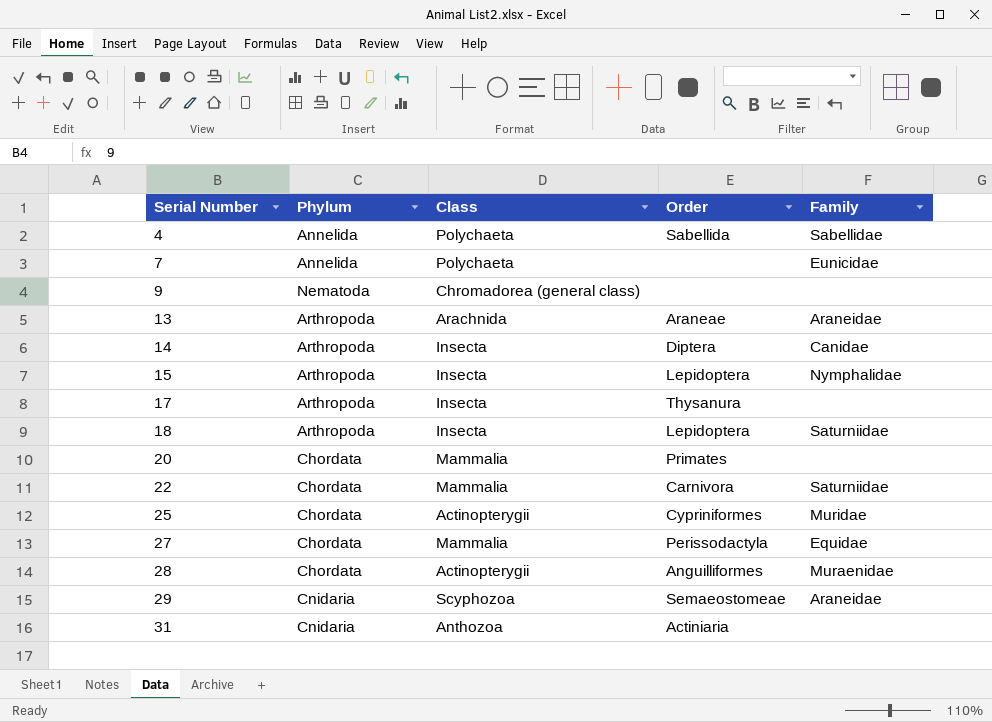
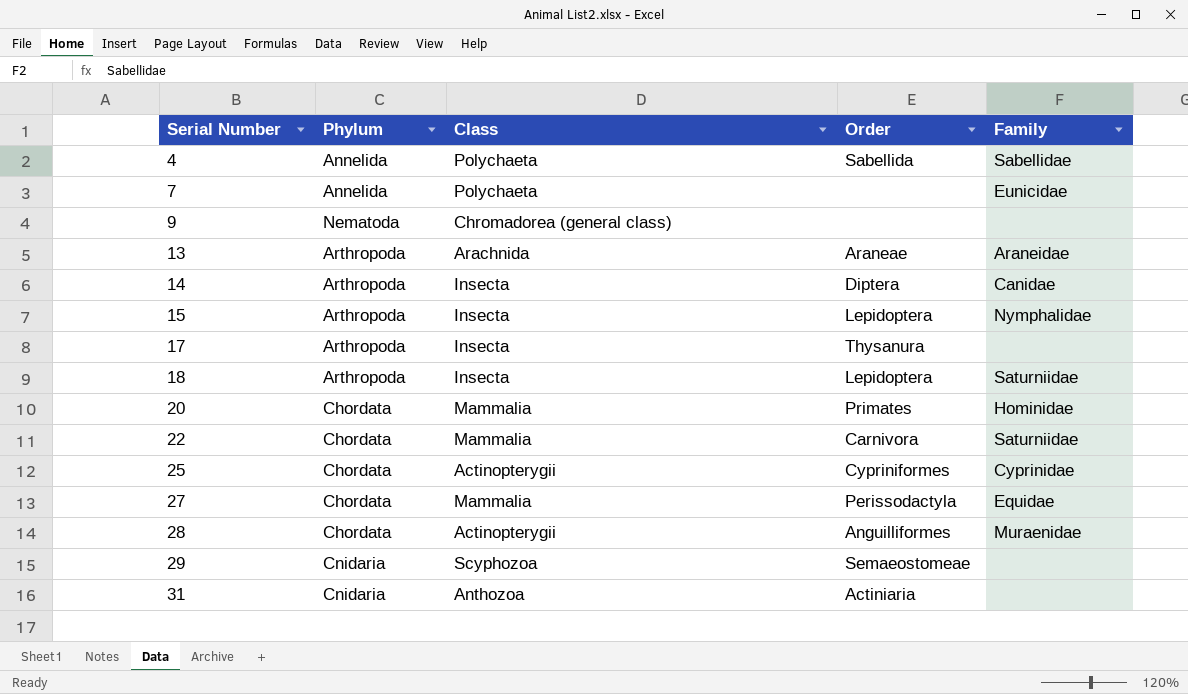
20 | Family: none -> Hominidae
25 | Family: Muridae -> Cyprinidae
29 | Family: Araneidae -> none

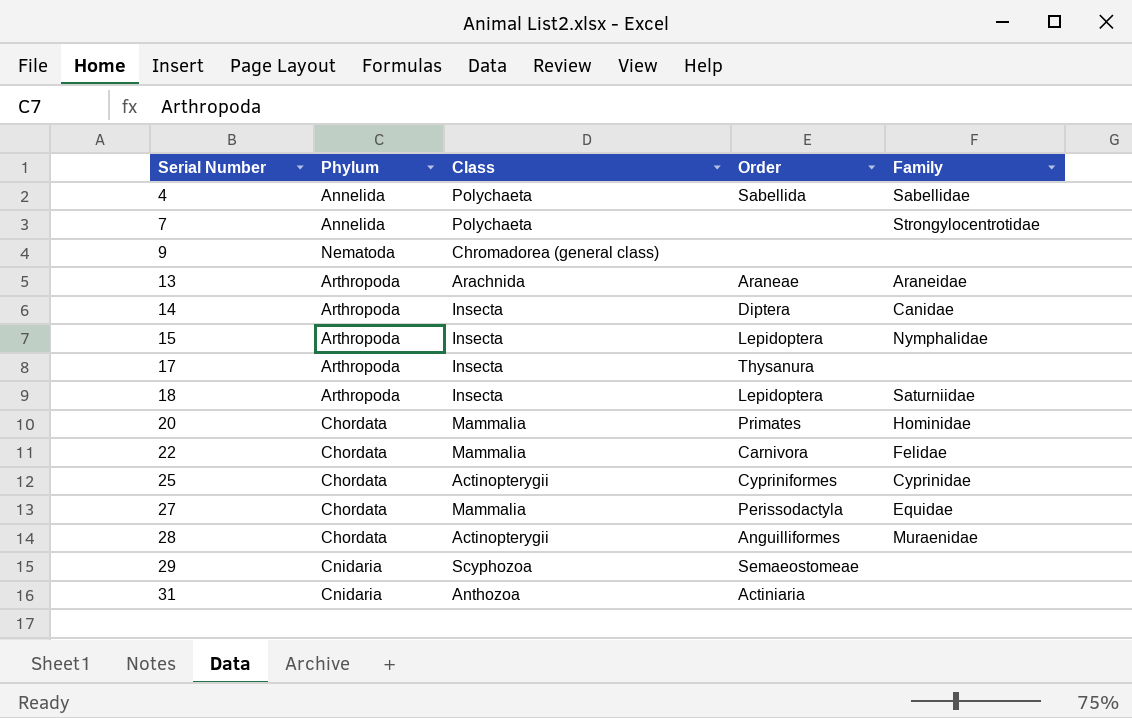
7 | Family: Eunicidae -> Strongylocentrotidae
22 | Family: Saturniidae -> Felidae

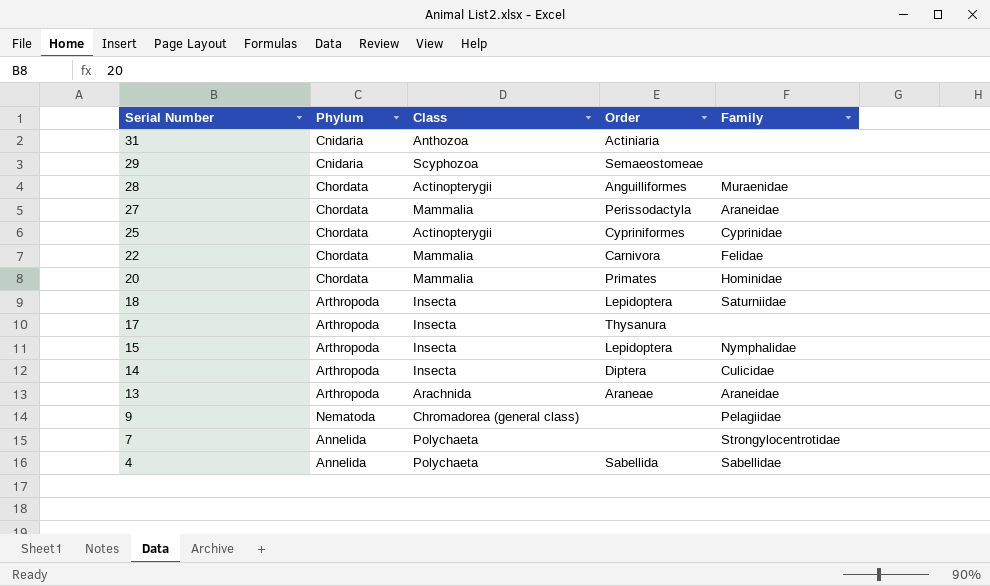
row order: Serial Number ascending -> Serial Number descending
27 | Family: Equidae -> Araneidae
14 | Family: Canidae -> Culicidae
9 | Family: none -> Pelagiidae

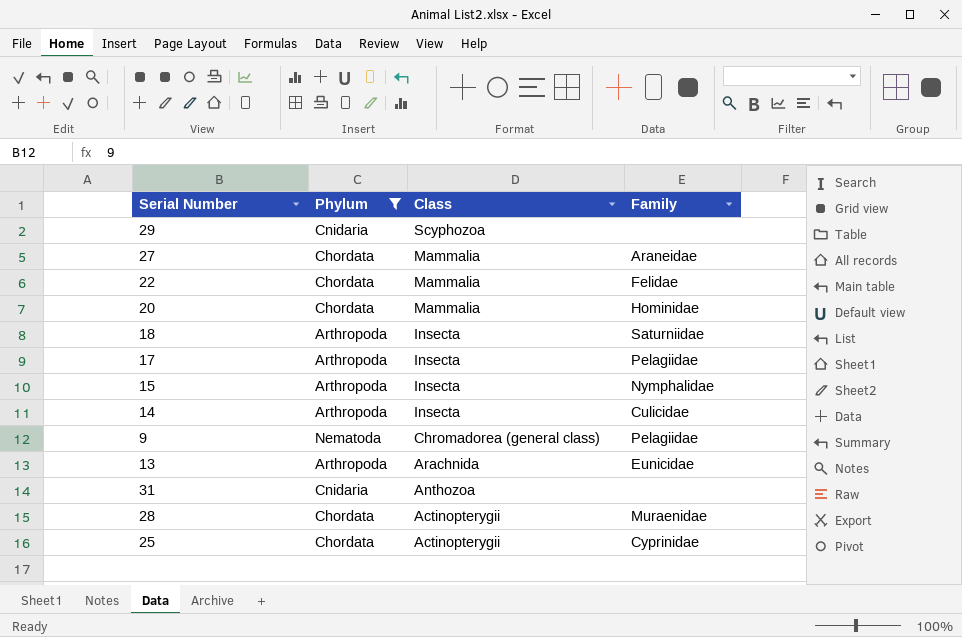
filter: none -> Phylum != Annelida
row order: Serial Number descending -> Class descending
column Order | position: 4 -> none
17 | Family: none -> Pelagiidae
13 | Family: Araneidae -> Eunicidae

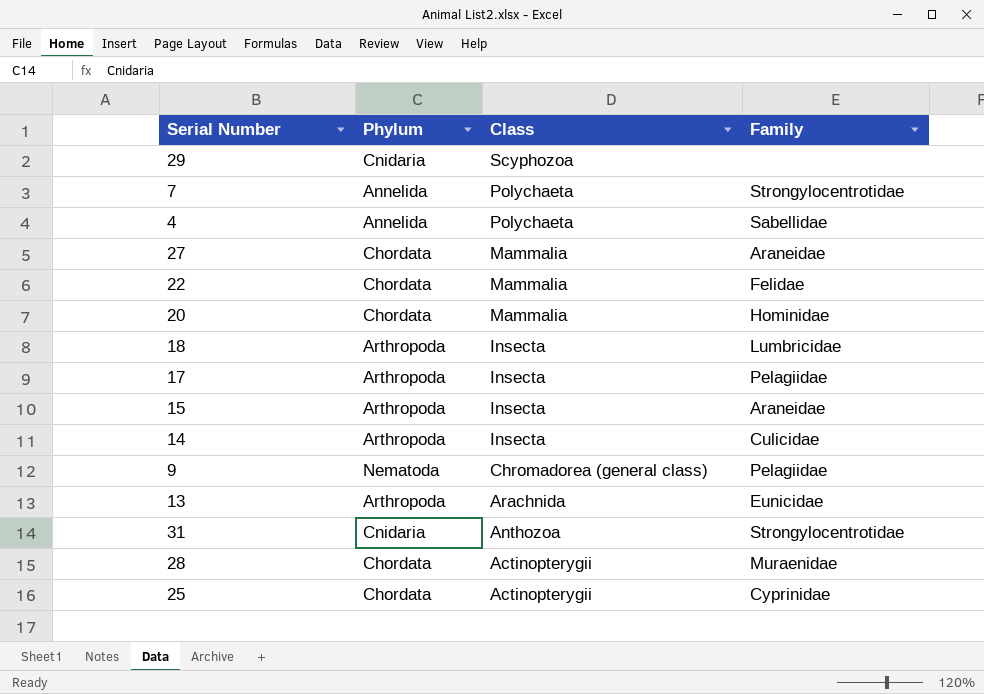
filter: Phylum != Annelida -> none
18 | Family: Saturniidae -> Lumbricidae
15 | Family: Nymphalidae -> Araneidae
31 | Family: none -> Strongylocentrotidae

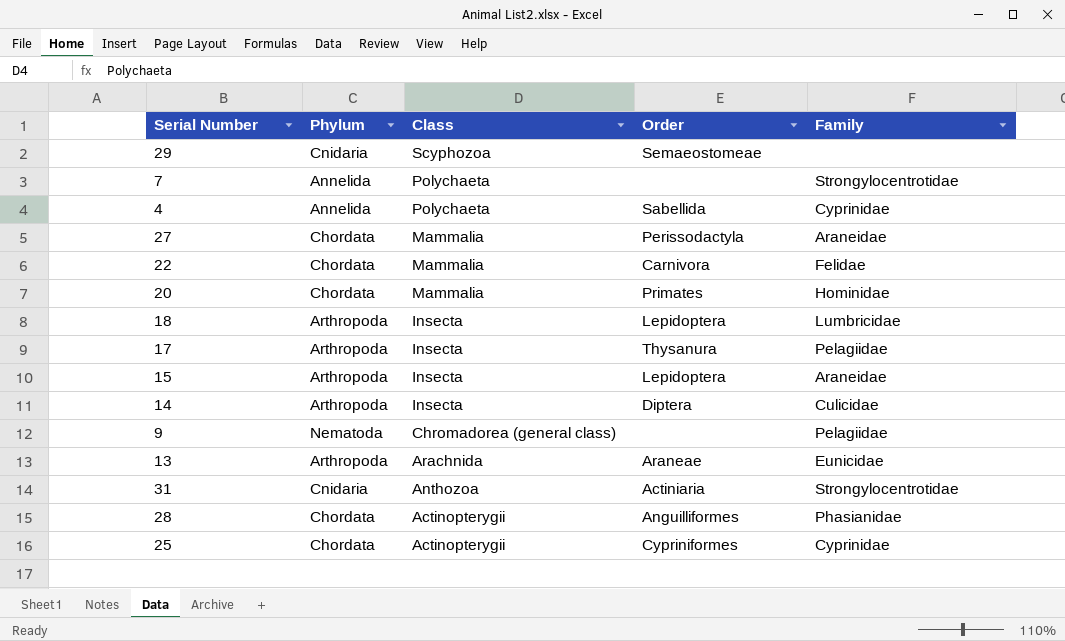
column Order | position: none -> 4
4 | Family: Sabellidae -> Cyprinidae
28 | Family: Muraenidae -> Phasianidae

